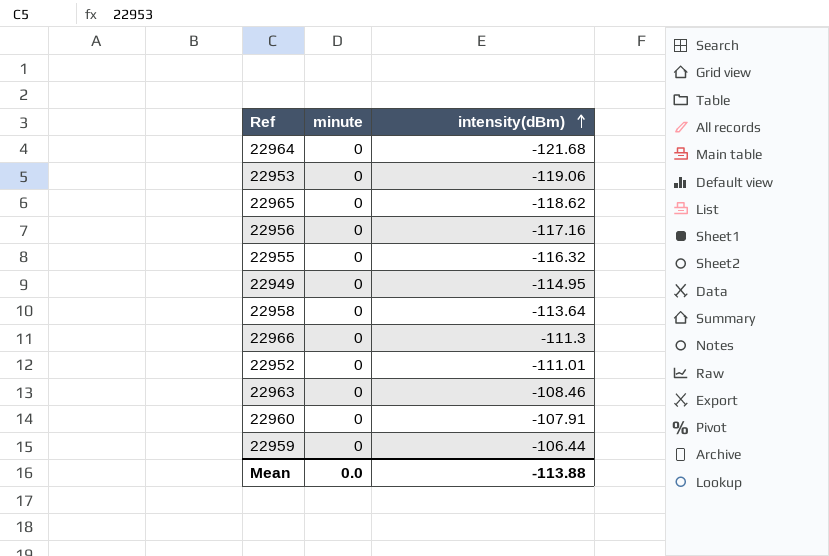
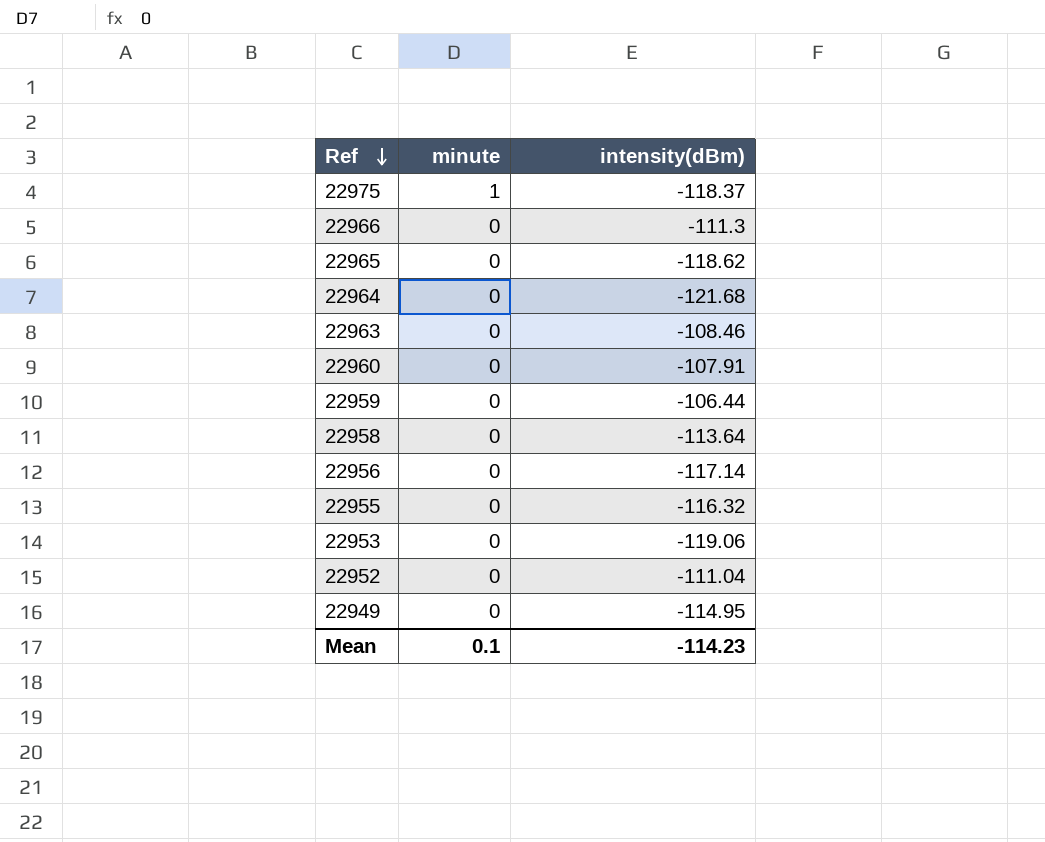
row order: intensity(dBm) ascending -> Ref descending
row 22975: none -> 1 | -118.37
22956 | intensity(dBm): -117.16 -> -117.14
22952 | intensity(dBm): -111.01 -> -111.04
Mean | minute: 0.0 -> 0.1
Mean | intensity(dBm): -113.88 -> -114.23

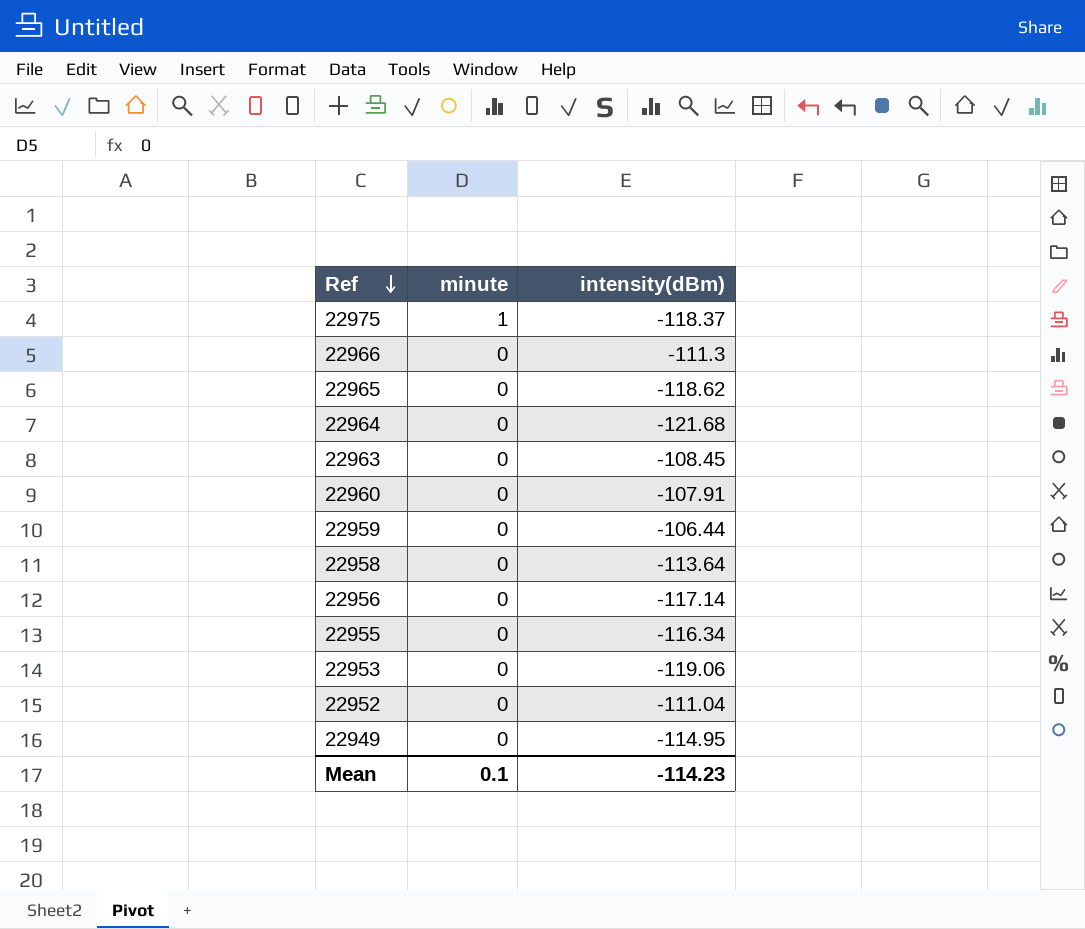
22963 | intensity(dBm): -108.46 -> -108.45
22955 | intensity(dBm): -116.32 -> -116.34

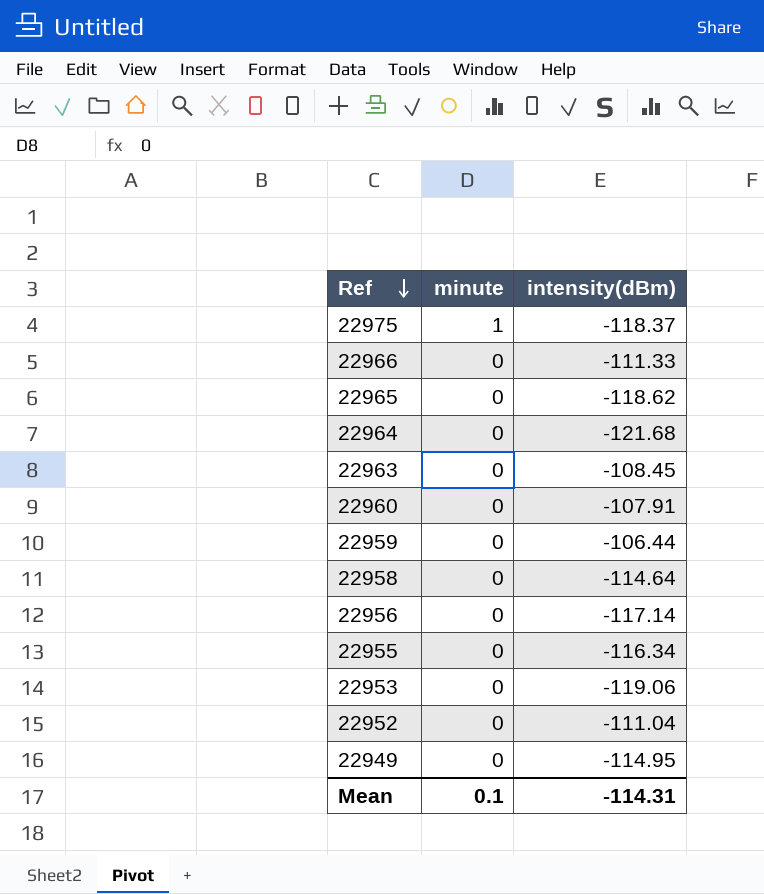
22966 | intensity(dBm): -111.3 -> -111.33
22958 | intensity(dBm): -113.64 -> -114.64
Mean | intensity(dBm): -114.23 -> -114.31

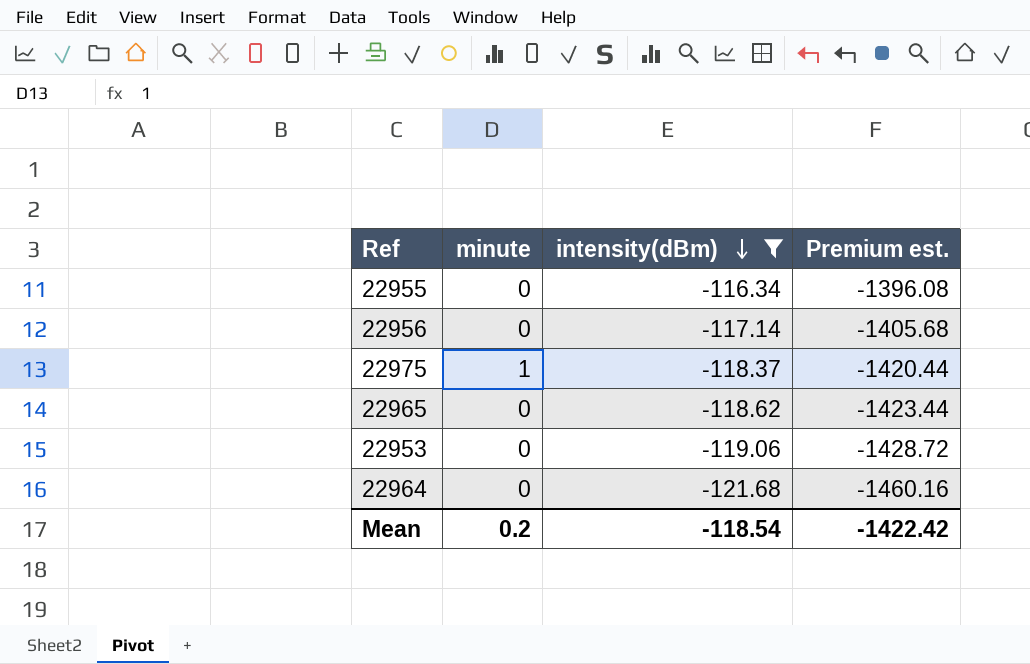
filter: none -> intensity(dBm) <= -116.34
row order: Ref descending -> intensity(dBm) descending
column Premium est. | formula: none -> [intensity(dBm)] * 12
Mean | minute: 0.1 -> 0.2
Mean | intensity(dBm): -114.31 -> -118.54

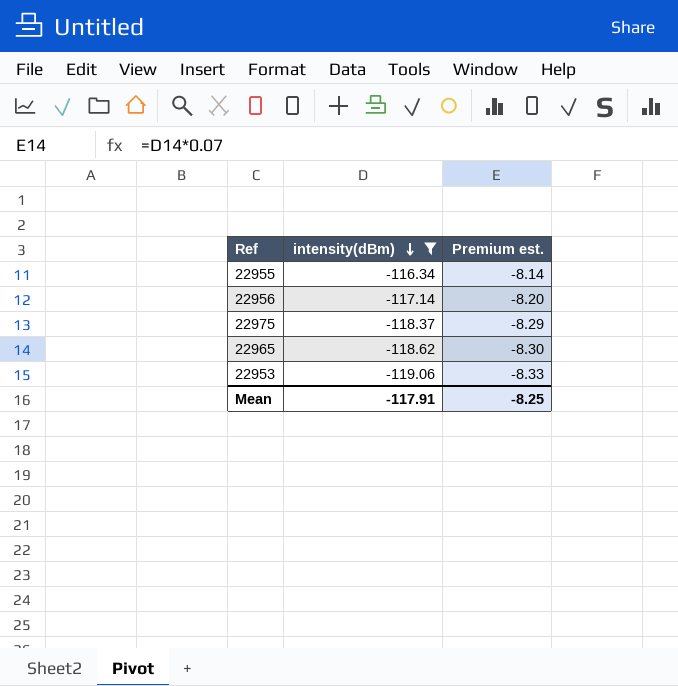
column minute | position: 2 -> none
column Premium est. | formula: [intensity(dBm)] * 12 -> [intensity(dBm)] * 0.07
row 22964: 0 | -121.68 | -1460.16 -> none
Mean | intensity(dBm): -118.54 -> -117.91
Mean | Premium est.: -1422.42 -> -8.25

